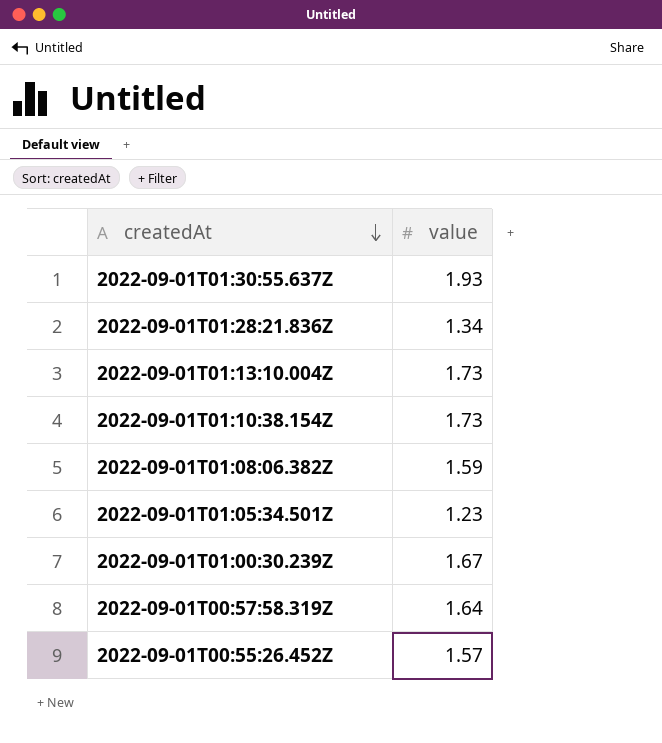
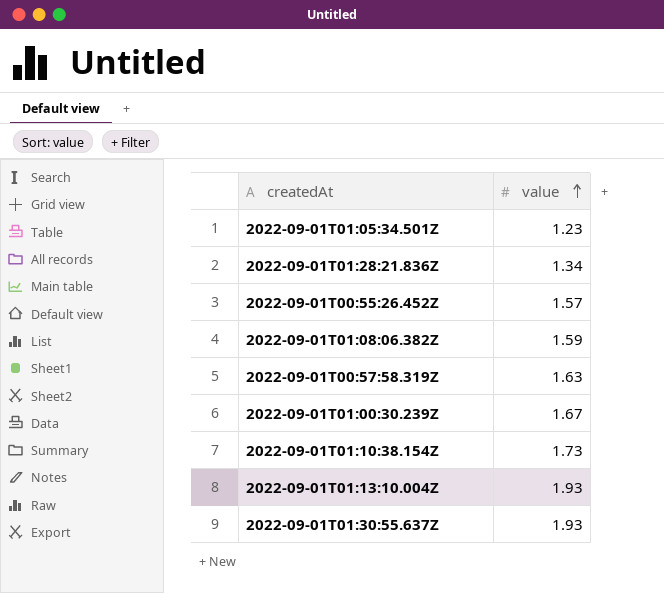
row order: createdAt descending -> value ascending
2022-09-01T00:57:58.319Z | value: 1.64 -> 1.63
2022-09-01T01:13:10.004Z | value: 1.73 -> 1.93

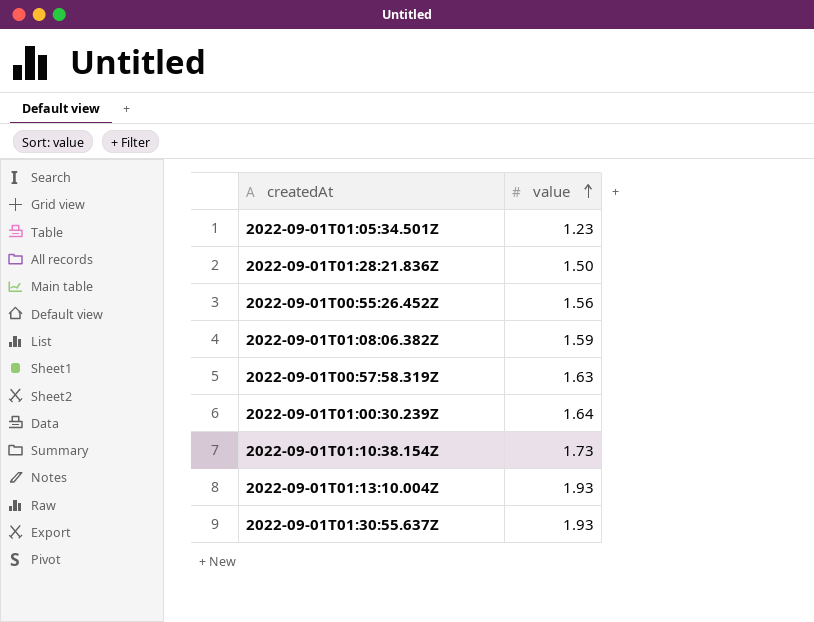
2022-09-01T01:28:21.836Z | value: 1.34 -> 1.50
2022-09-01T00:55:26.452Z | value: 1.57 -> 1.56
2022-09-01T01:00:30.239Z | value: 1.67 -> 1.64

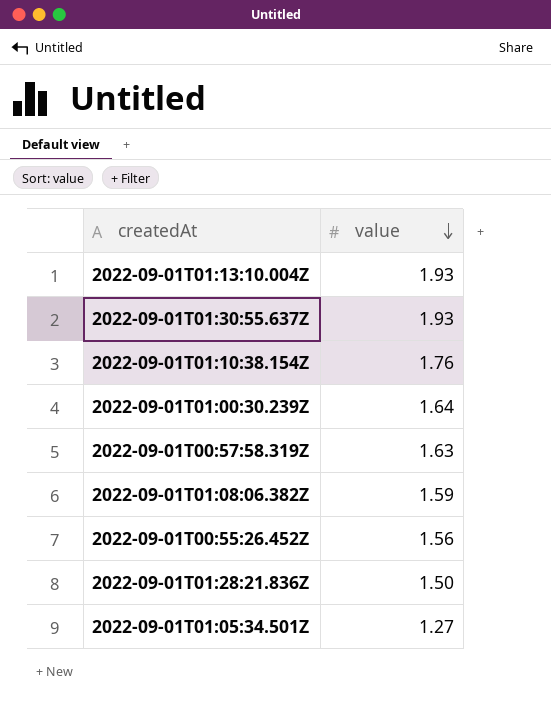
row order: value ascending -> value descending
2022-09-01T01:10:38.154Z | value: 1.73 -> 1.76
2022-09-01T01:05:34.501Z | value: 1.23 -> 1.27

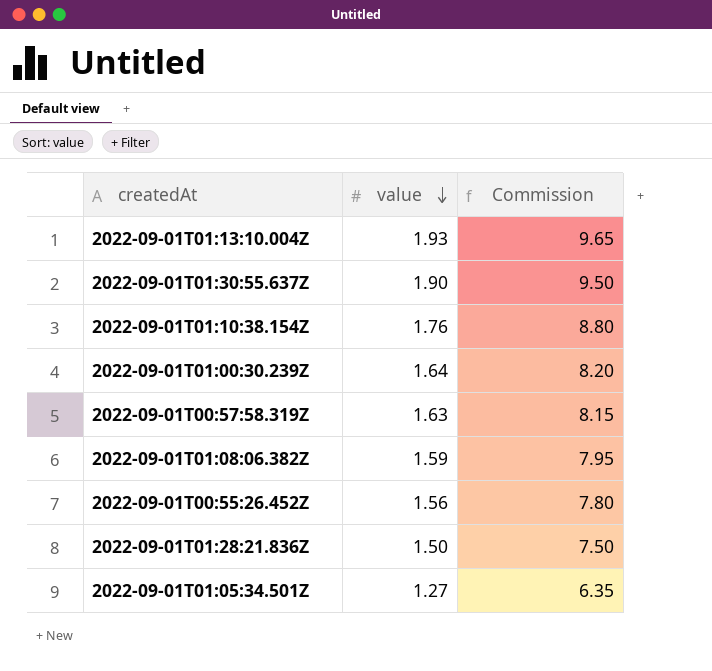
column Commission | formula: none -> [value] * 5
2022-09-01T01:30:55.637Z | value: 1.93 -> 1.90

